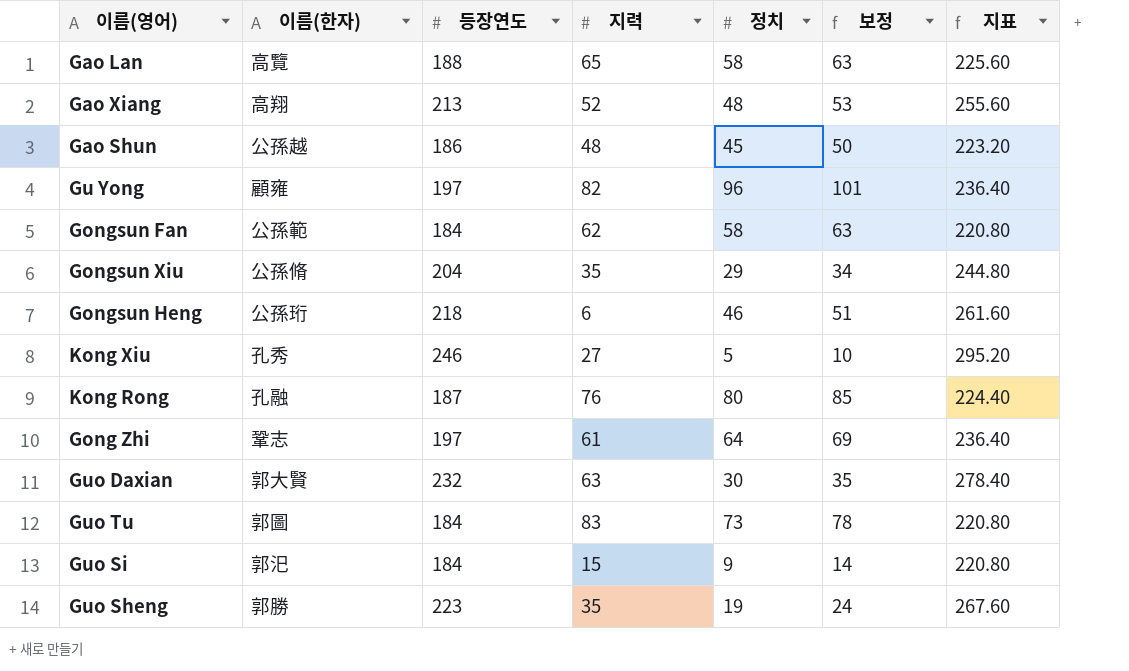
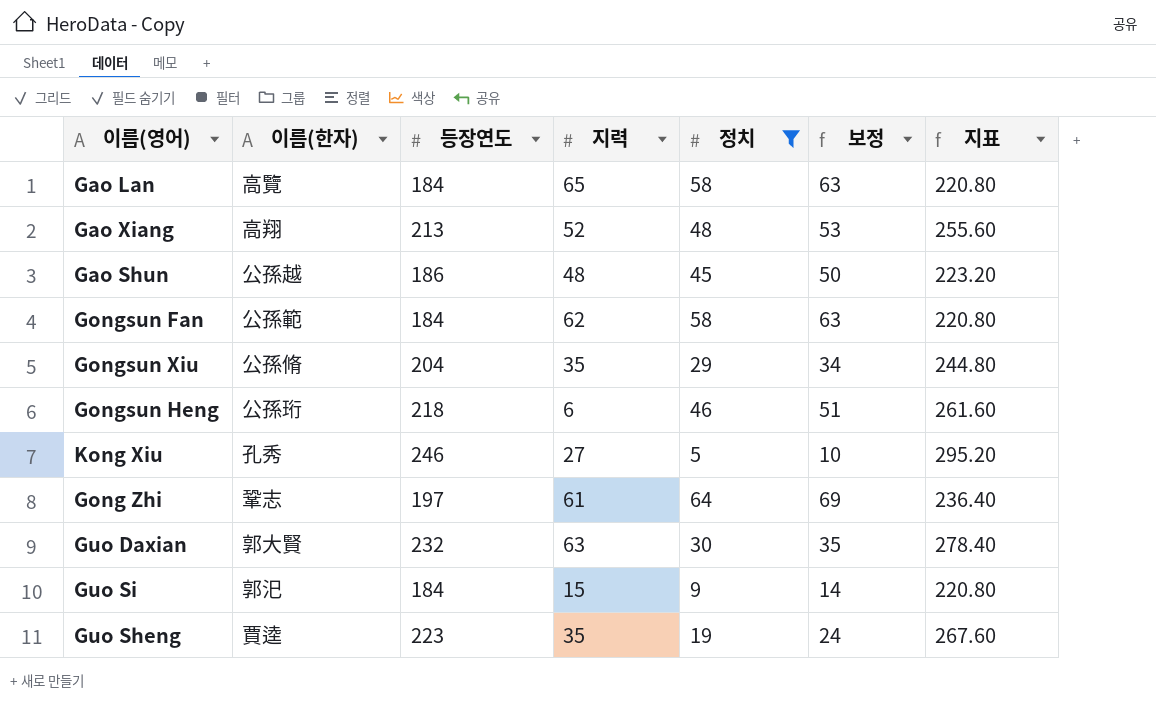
filter: none -> 정치 <= 64
Gao Lan | 등장연도: 188 -> 184
Gao Lan | 지표: 225.60 -> 220.80
Guo Sheng | 이름(한자): 郭勝 -> 賈逵

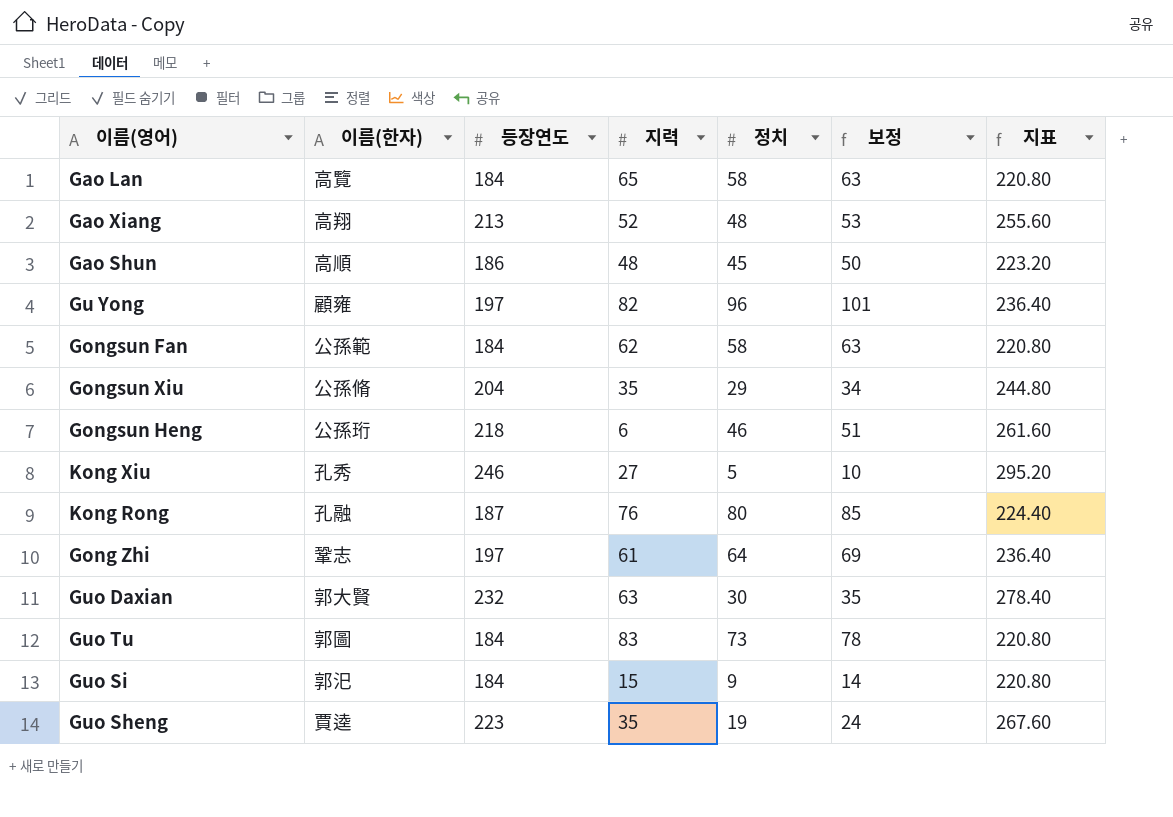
filter: 정치 <= 64 -> none
Gao Shun | 이름(한자): 公孫越 -> 高順

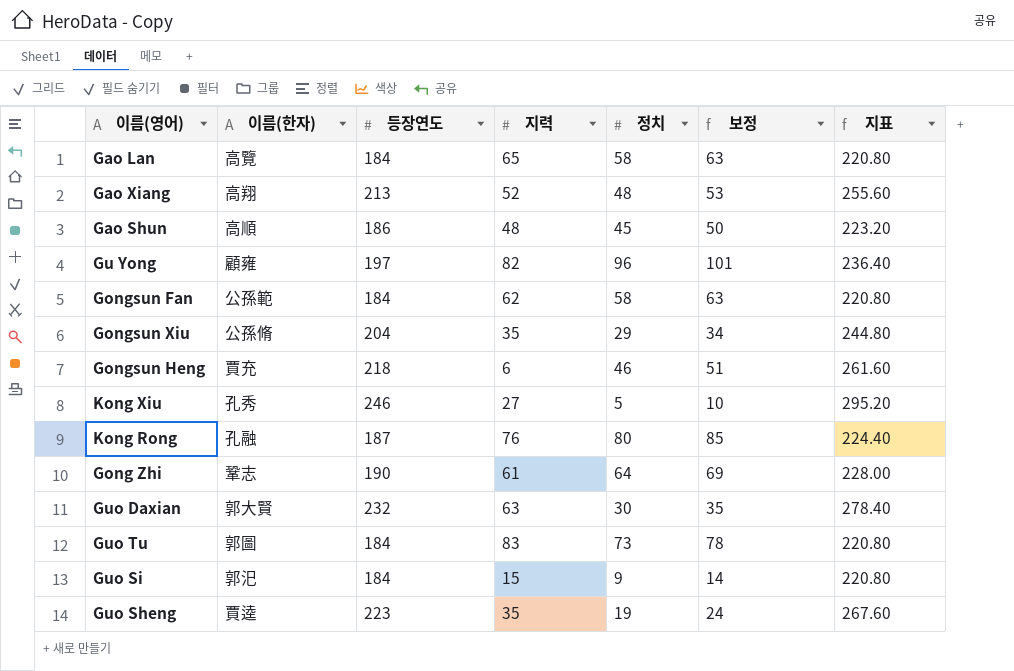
Gongsun Heng | 이름(한자): 公孫珩 -> 賈充
Gong Zhi | 등장연도: 197 -> 190
Gong Zhi | 지표: 236.40 -> 228.00

